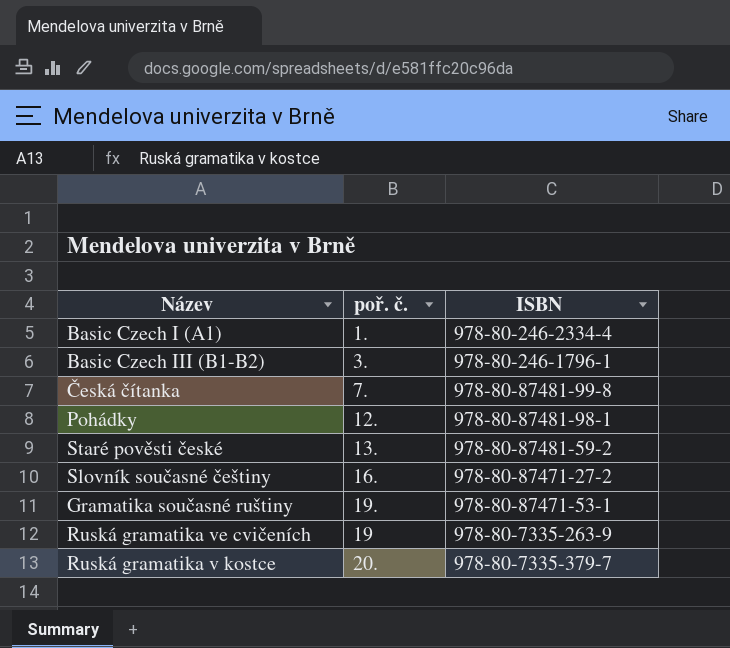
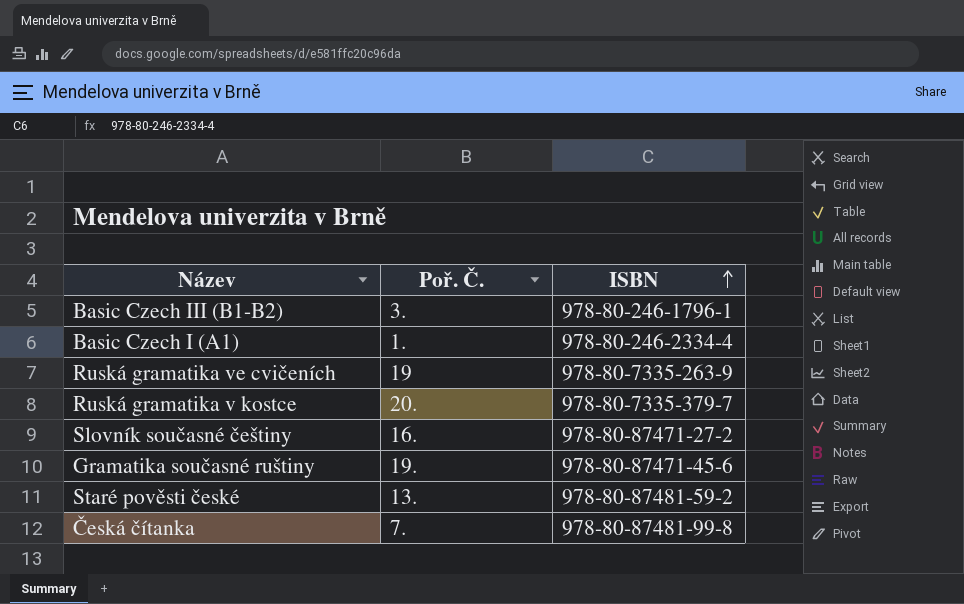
row order: none -> ISBN ascending
column name: poř. č. -> Poř. Č.
row Pohádky: 12. | 978-80-87481-98-1 -> none
Gramatika současné ruštiny | ISBN: 978-80-87471-53-1 -> 978-80-87471-45-6

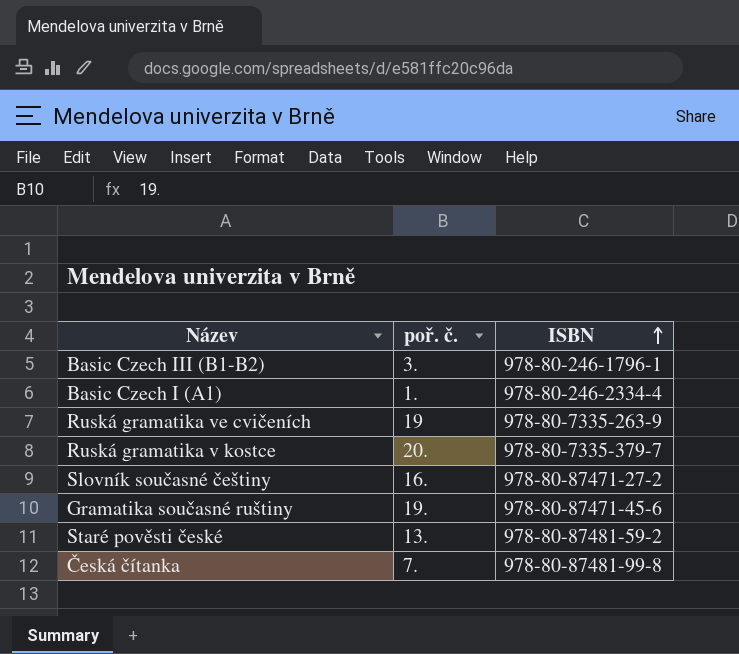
column name: Poř. Č. -> poř. č.

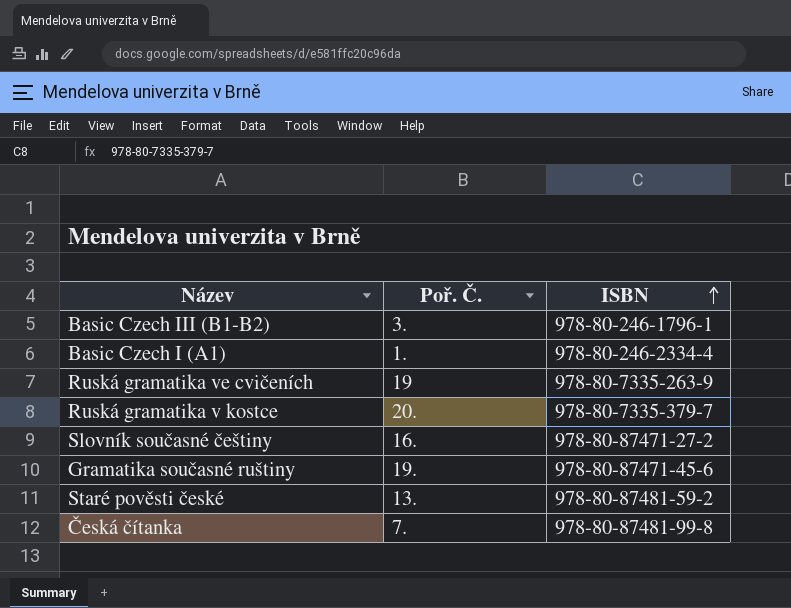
column name: poř. č. -> Poř. Č.

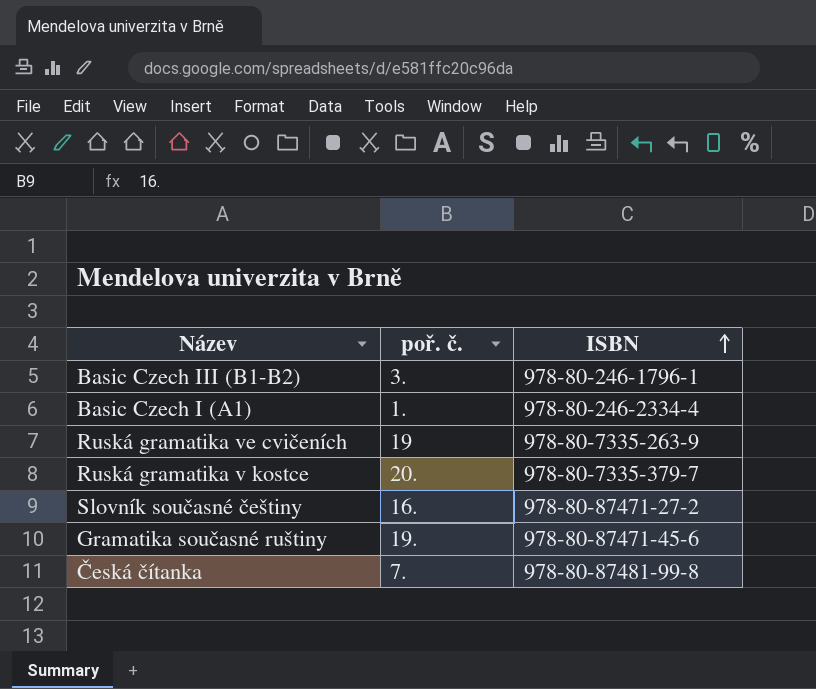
column name: Poř. Č. -> poř. č.
row Staré pověsti české: 13. | 978-80-87481-59-2 -> none

